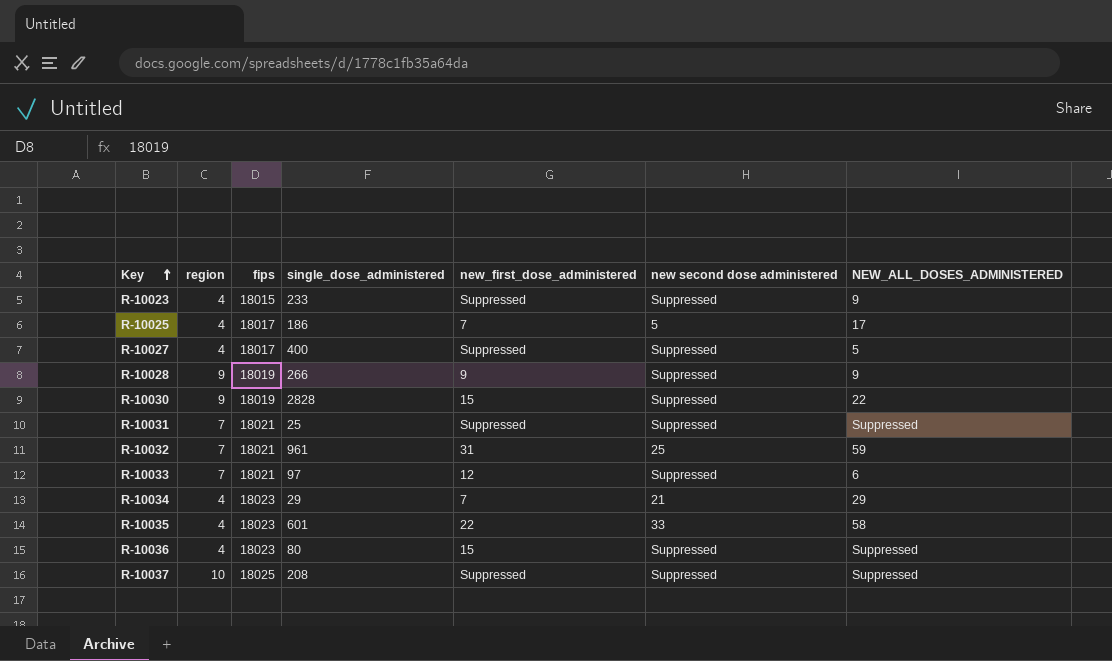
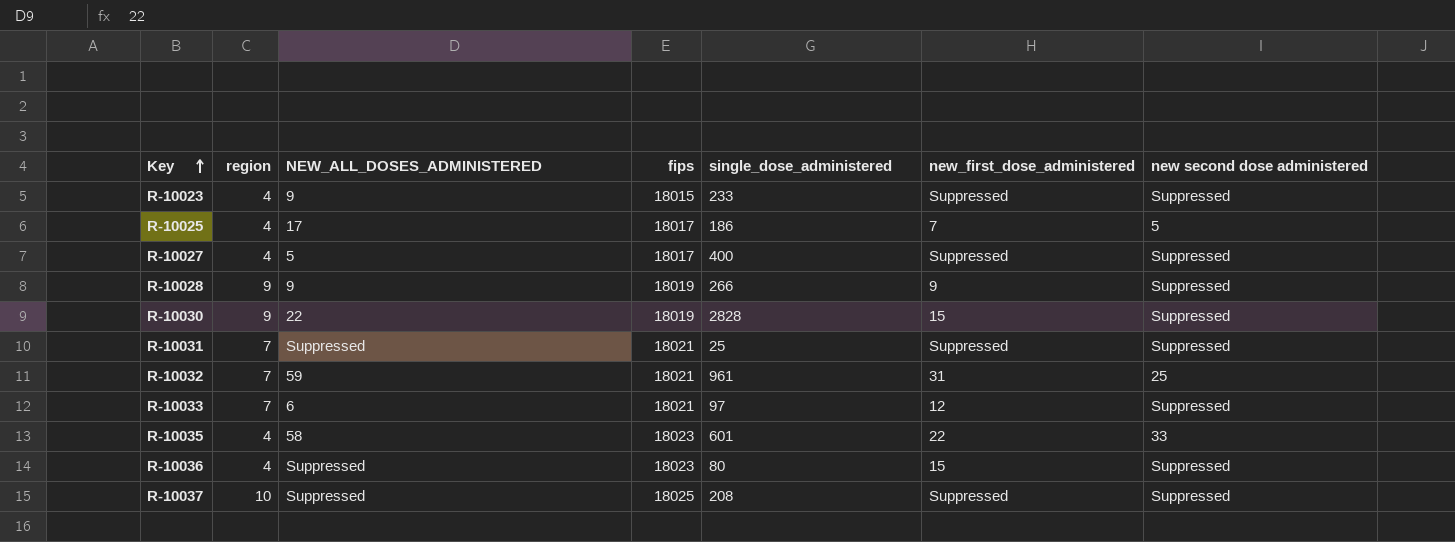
column NEW_ALL_DOSES_ADMINISTERED | position: 7 -> 3
row R-10034: 4 | 18023 | 29 | 7 | 21 | 29 -> none

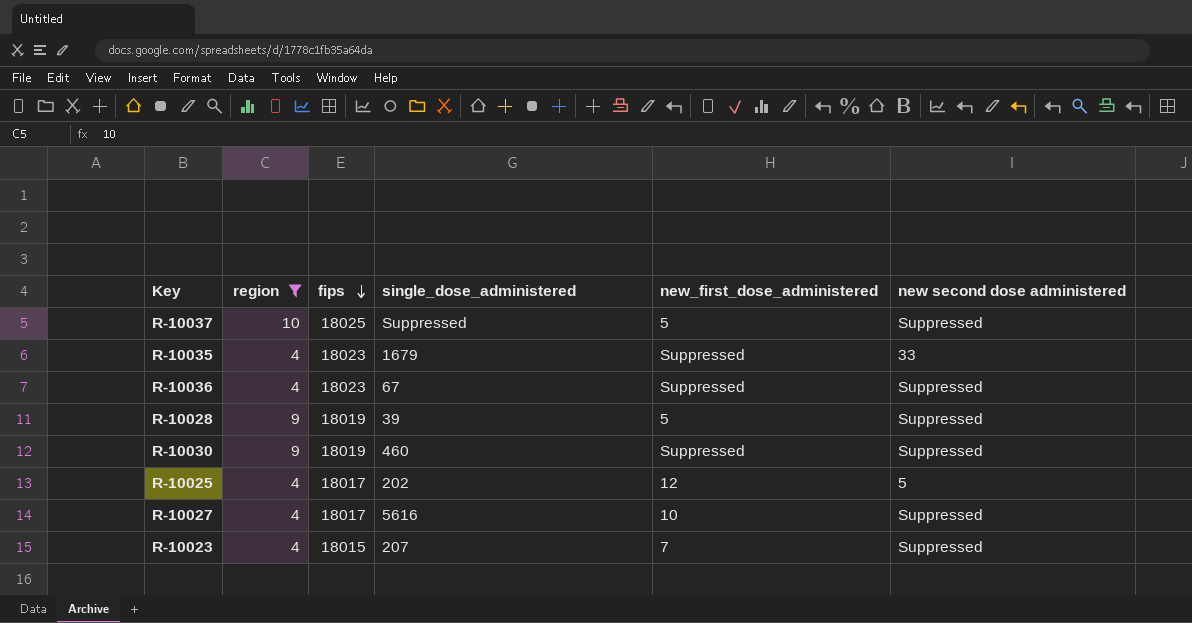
filter: none -> region != 7
row order: Key ascending -> fips descending
column NEW_ALL_DOSES_ADMINISTERED | position: 3 -> none
R-10037 | single_dose_administered: 208 -> Suppressed
R-10037 | new_first_dose_administered: Suppressed -> 5
R-10035 | single_dose_administered: 601 -> 1679
R-10035 | new_first_dose_administered: 22 -> Suppressed
R-10036 | single_dose_administered: 80 -> 67
R-10036 | new_first_dose_administered: 15 -> Suppressed
R-10028 | single_dose_administered: 266 -> 39
R-10028 | new_first_dose_administered: 9 -> 5
R-10030 | single_dose_administered: 2828 -> 460
R-10030 | new_first_dose_administered: 15 -> Suppressed
R-10025 | single_dose_administered: 186 -> 202
R-10025 | new_first_dose_administered: 7 -> 12
R-10027 | single_dose_administered: 400 -> 5616
R-10027 | new_first_dose_administered: Suppressed -> 10
R-10023 | single_dose_administered: 233 -> 207
R-10023 | new_first_dose_administered: Suppressed -> 7

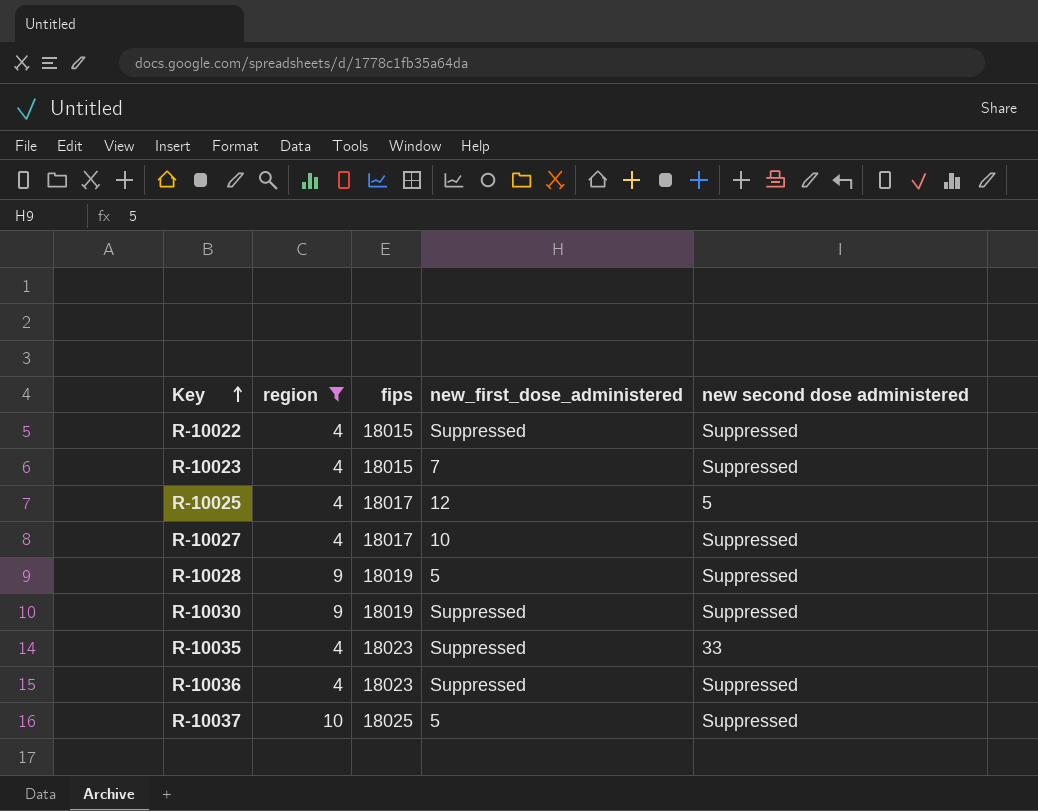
row order: fips descending -> Key ascending
column single_dose_administered | position: 4 -> none
row R-10022: none -> 4 | 18015 | Suppressed | Suppressed

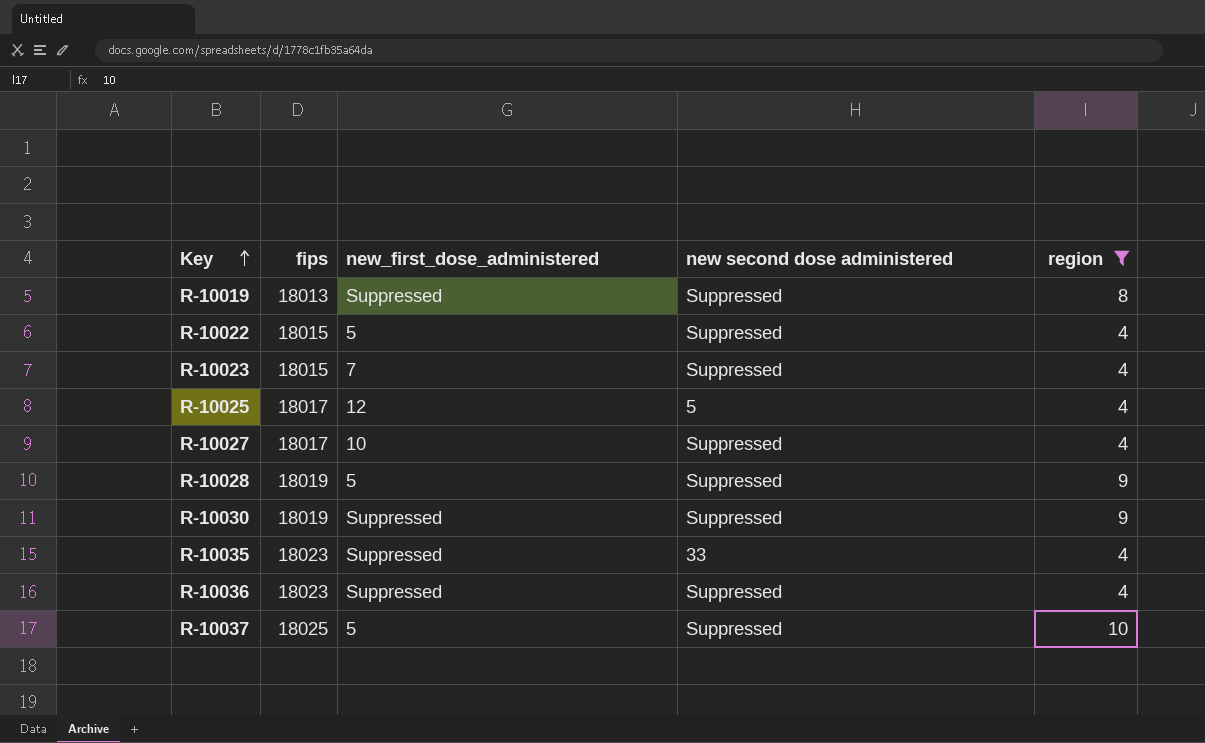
column region | position: 2 -> 5
row R-10019: none -> 18013 | Suppressed | Suppressed | 8
R-10022 | new_first_dose_administered: Suppressed -> 5

